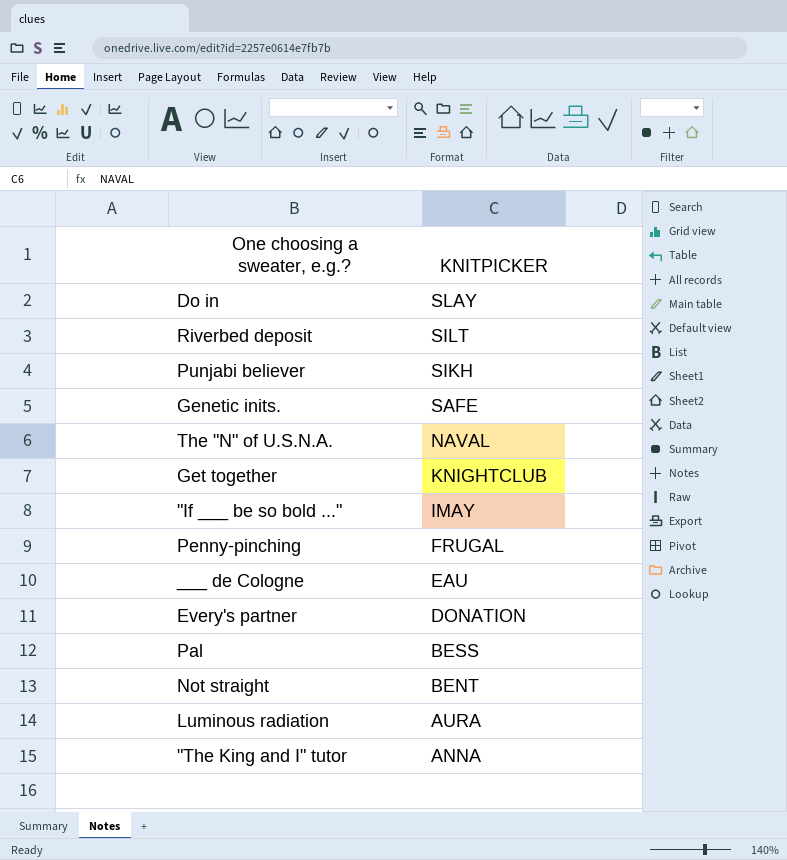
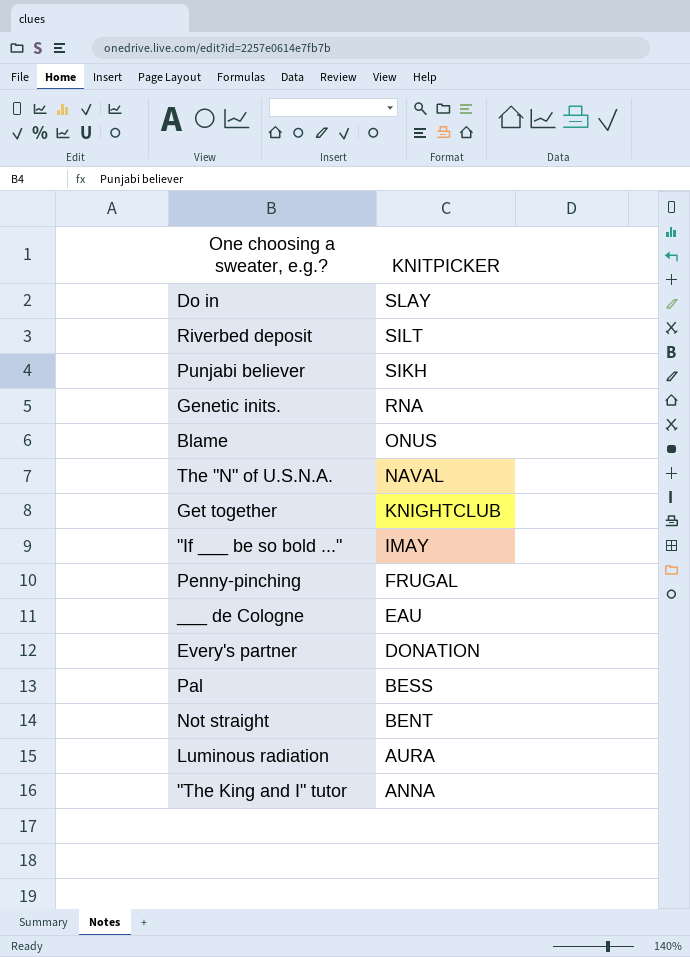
Genetic inits. | KNITPICKER: SAFE -> RNA
row Blame: none -> ONUS

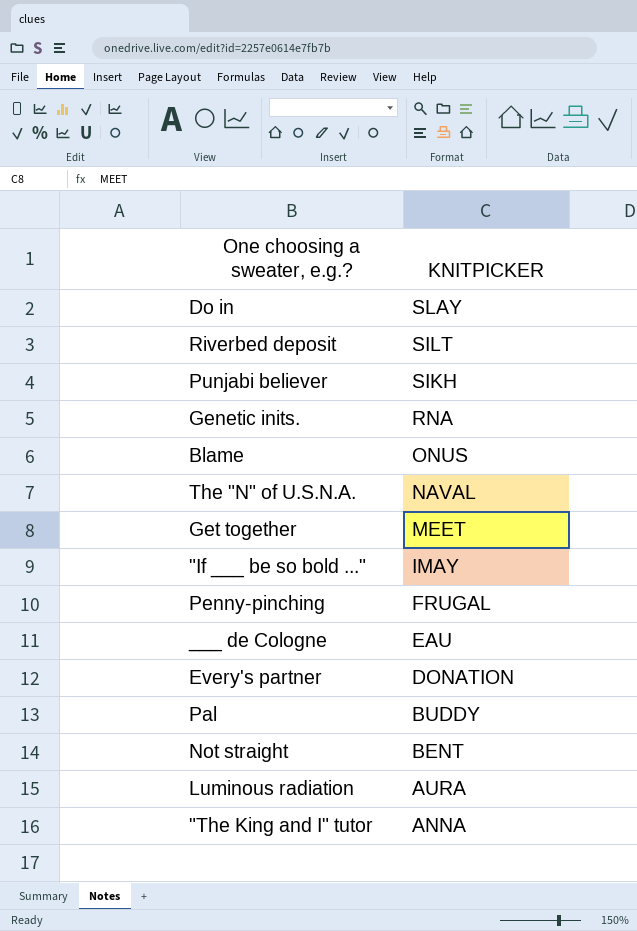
Get together | KNITPICKER: KNIGHTCLUB -> MEET
Pal | KNITPICKER: BESS -> BUDDY

